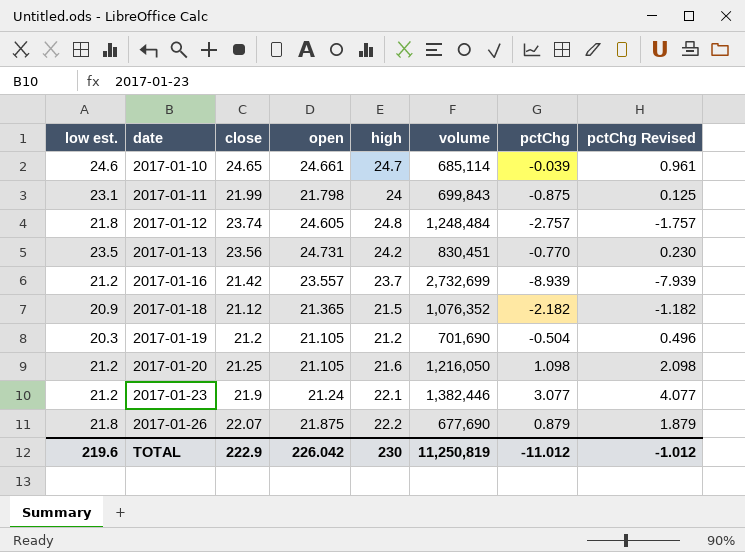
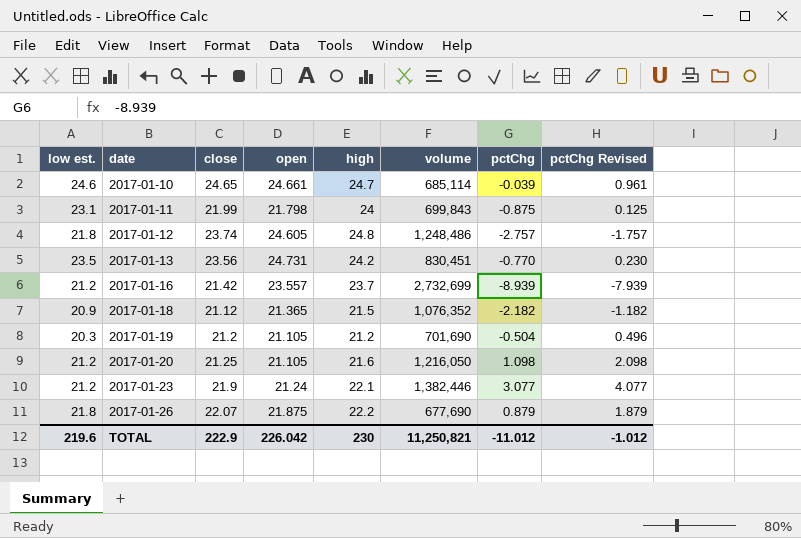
2017-01-12 | volume: 1,248,484 -> 1,248,486
TOTAL | volume: 11,250,819 -> 11,250,821

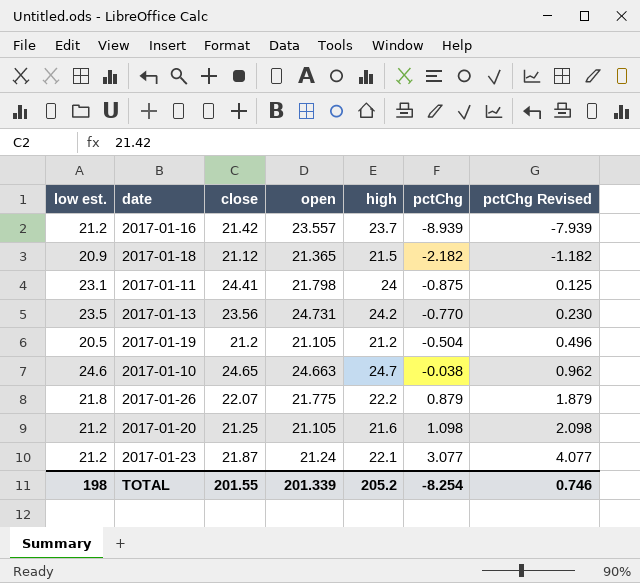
row order: date ascending -> pctChg ascending
column volume | position: 6 -> none
row 2017-01-12: 21.8 | 23.74 | 24.605 | 24.8 | 1,248,486 | -2.757 | -1.757 -> none
2017-01-11 | close: 21.99 -> 24.41
2017-01-19 | low est.: 20.3 -> 20.5
2017-01-10 | open: 24.661 -> 24.663
2017-01-10 | pctChg: -0.039 -> -0.038
2017-01-10 | pctChg Revised: 0.961 -> 0.962
2017-01-26 | open: 21.875 -> 21.775
2017-01-23 | close: 21.9 -> 21.87
TOTAL | low est.: 219.6 -> 198
TOTAL | close: 222.9 -> 201.55
TOTAL | open: 226.042 -> 201.339
TOTAL | high: 230 -> 205.2
TOTAL | pctChg: -11.012 -> -8.254
TOTAL | pctChg Revised: -1.012 -> 0.746

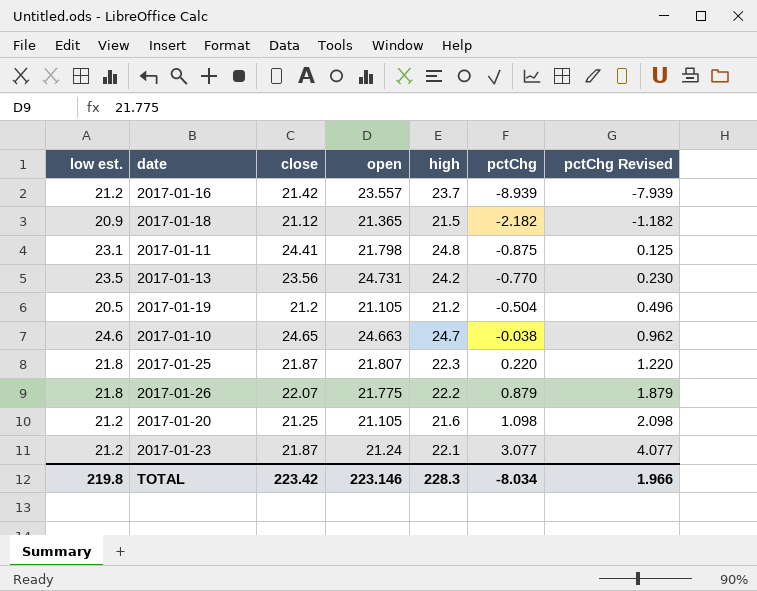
2017-01-11 | high: 24 -> 24.8
row 2017-01-25: none -> 21.8 | 21.87 | 21.807 | 22.3 | 0.220 | 1.220
TOTAL | low est.: 198 -> 219.8
TOTAL | close: 201.55 -> 223.42
TOTAL | open: 201.339 -> 223.146
TOTAL | high: 205.2 -> 228.3
TOTAL | pctChg: -8.254 -> -8.034
TOTAL | pctChg Revised: 0.746 -> 1.966

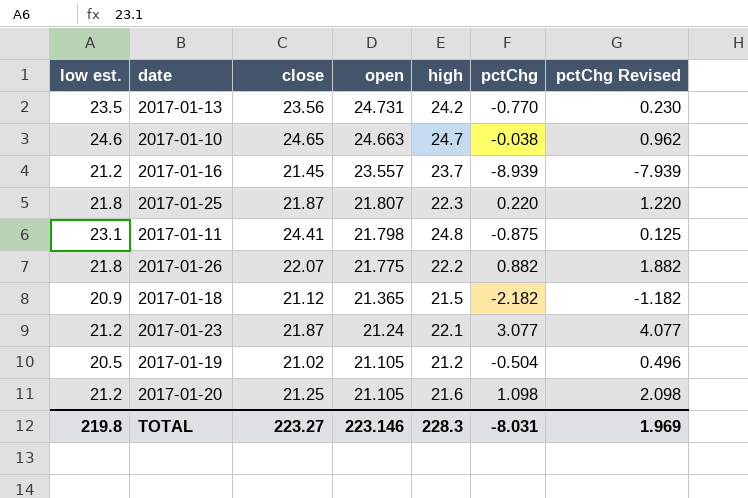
row order: pctChg ascending -> open descending
2017-01-16 | close: 21.42 -> 21.45
2017-01-26 | pctChg: 0.879 -> 0.882
2017-01-26 | pctChg Revised: 1.879 -> 1.882
2017-01-19 | close: 21.2 -> 21.02
TOTAL | close: 223.42 -> 223.27
TOTAL | pctChg: -8.034 -> -8.031
TOTAL | pctChg Revised: 1.966 -> 1.969

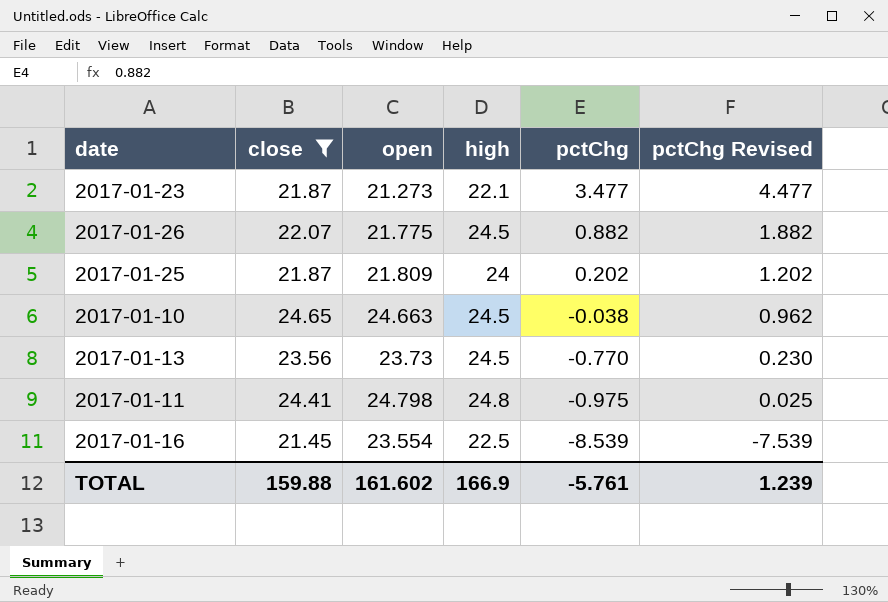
filter: none -> close >= 21.45
row order: open descending -> pctChg descending
column low est. | position: 1 -> none
2017-01-23 | open: 21.24 -> 21.273
2017-01-23 | pctChg: 3.077 -> 3.477
2017-01-23 | pctChg Revised: 4.077 -> 4.477
2017-01-26 | high: 22.2 -> 24.5
2017-01-25 | open: 21.807 -> 21.809
2017-01-25 | high: 22.3 -> 24
2017-01-25 | pctChg: 0.220 -> 0.202
2017-01-25 | pctChg Revised: 1.220 -> 1.202
2017-01-10 | high: 24.7 -> 24.5
2017-01-13 | open: 24.731 -> 23.73
2017-01-13 | high: 24.2 -> 24.5
2017-01-11 | open: 21.798 -> 24.798
2017-01-11 | pctChg: -0.875 -> -0.975
2017-01-11 | pctChg Revised: 0.125 -> 0.025
2017-01-16 | open: 23.557 -> 23.554
2017-01-16 | high: 23.7 -> 22.5
2017-01-16 | pctChg: -8.939 -> -8.539
2017-01-16 | pctChg Revised: -7.939 -> -7.539
TOTAL | close: 223.27 -> 159.88
TOTAL | open: 223.146 -> 161.602
TOTAL | high: 228.3 -> 166.9
TOTAL | pctChg: -8.031 -> -5.761
TOTAL | pctChg Revised: 1.969 -> 1.239

